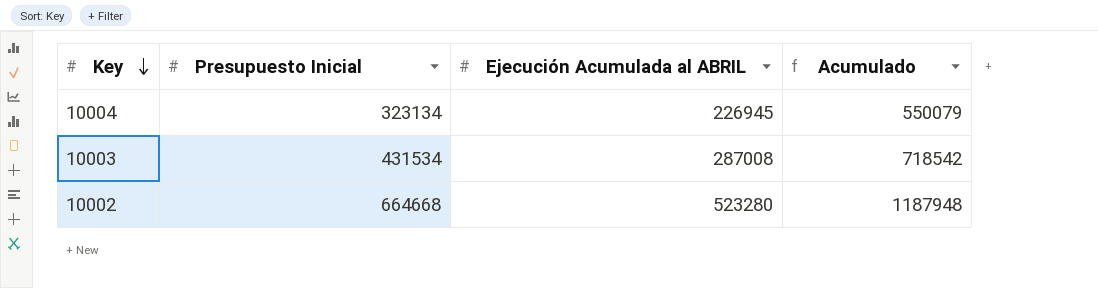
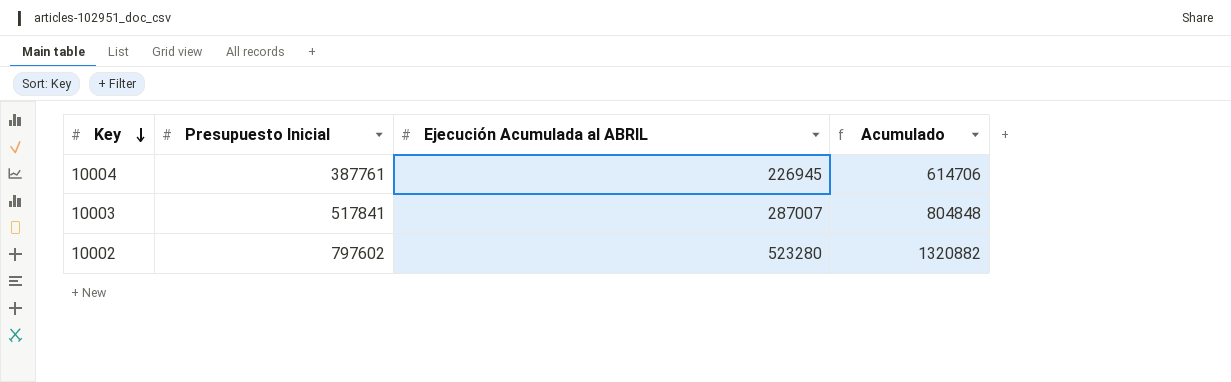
10004 | Presupuesto Inicial: 323134 -> 387761
10004 | Acumulado: 550079 -> 614706
10003 | Presupuesto Inicial: 431534 -> 517841
10003 | Ejecución Acumulada al ABRIL: 287008 -> 287007
10003 | Acumulado: 718542 -> 804848
10002 | Presupuesto Inicial: 664668 -> 797602
10002 | Acumulado: 1187948 -> 1320882

